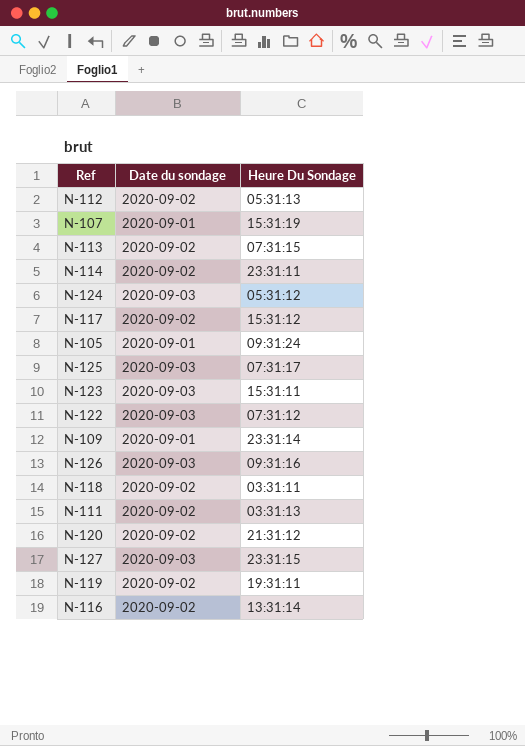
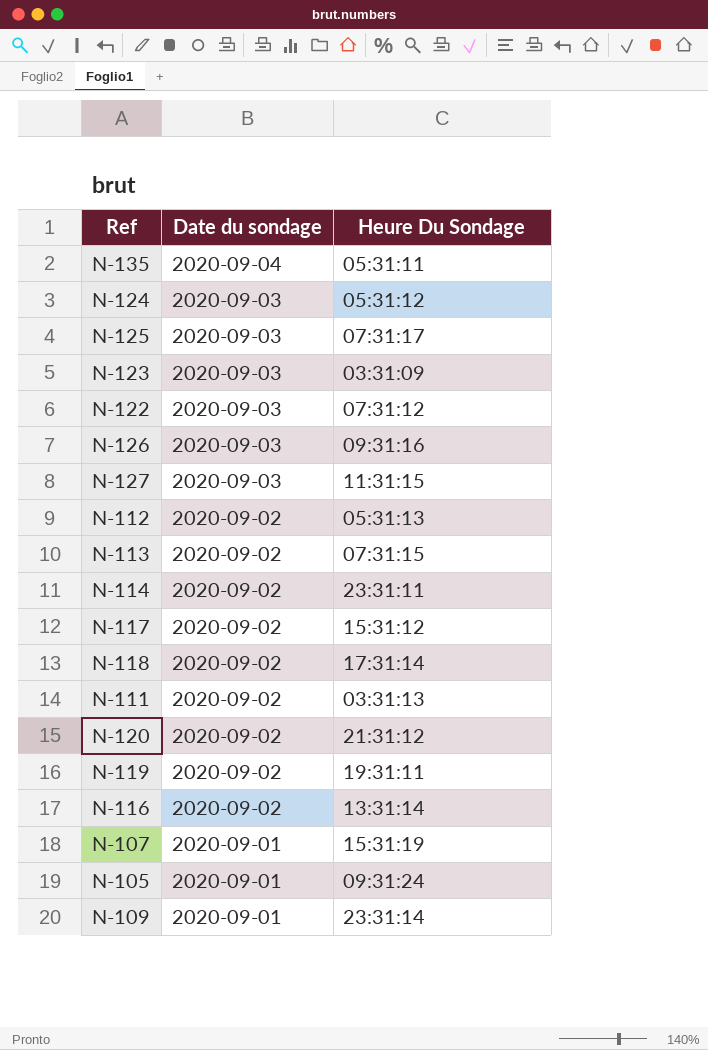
row order: none -> Date du sondage descending
row N-135: none -> 2020-09-04 | 05:31:11
N-123 | Heure Du Sondage: 15:31:11 -> 03:31:09
N-127 | Heure Du Sondage: 23:31:15 -> 11:31:15
N-118 | Heure Du Sondage: 03:31:11 -> 17:31:14

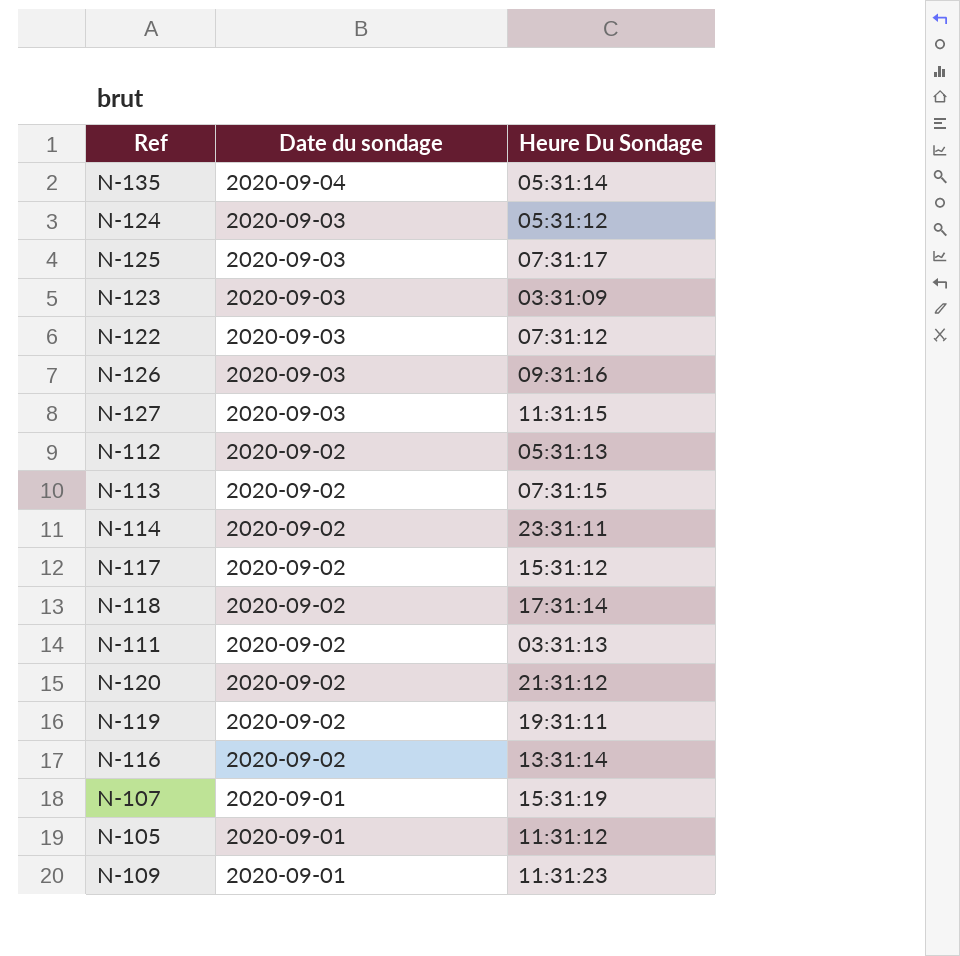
N-135 | Heure Du Sondage: 05:31:11 -> 05:31:14
N-105 | Heure Du Sondage: 09:31:24 -> 11:31:12
N-109 | Heure Du Sondage: 23:31:14 -> 11:31:23

